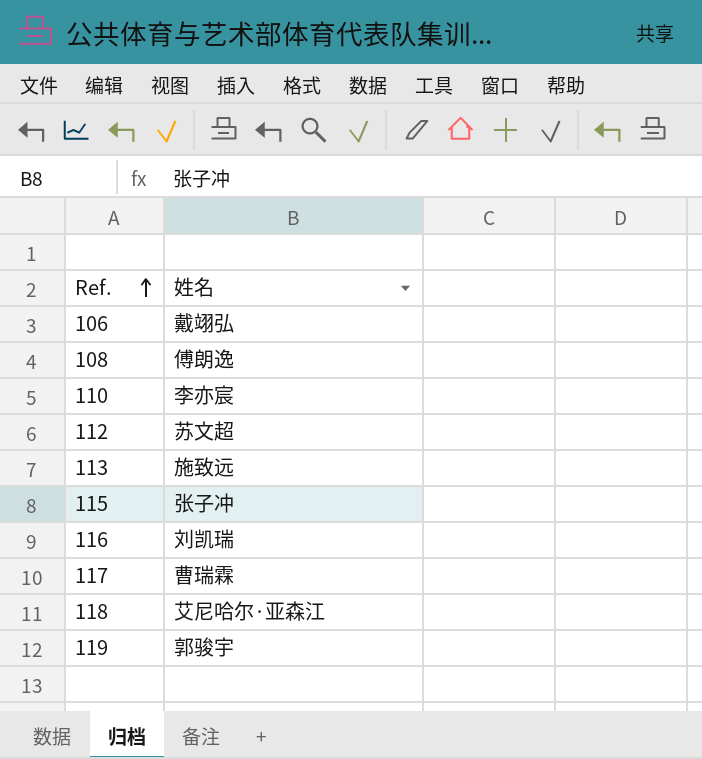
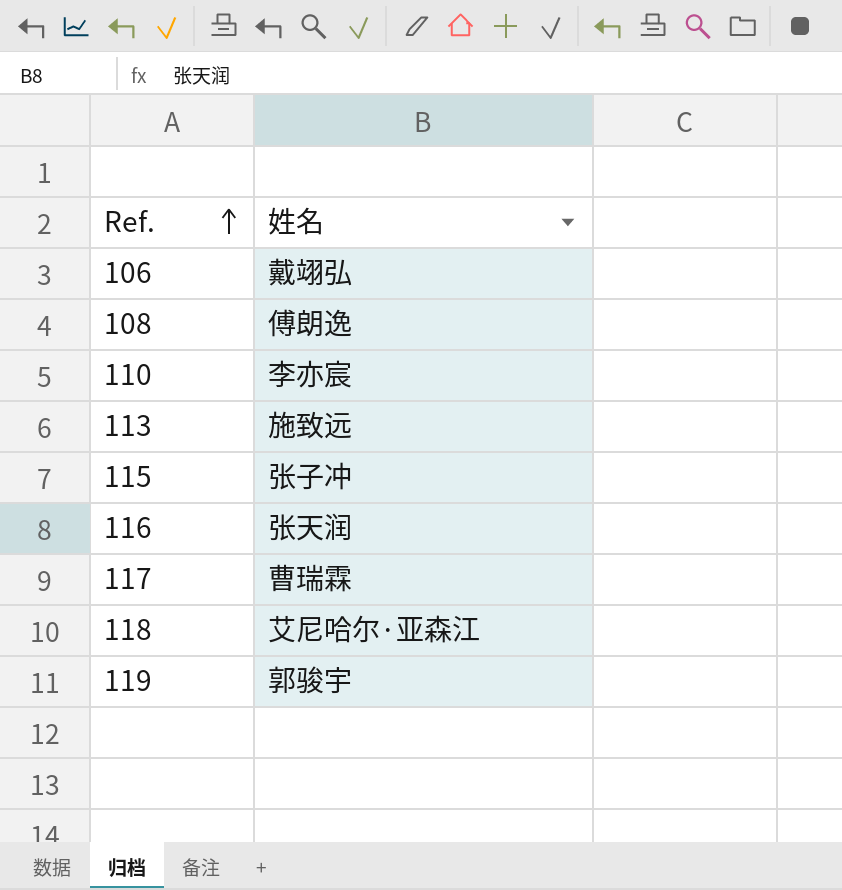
row 112: 苏文超 -> none
116 | 姓名: 刘凯瑞 -> 张天润

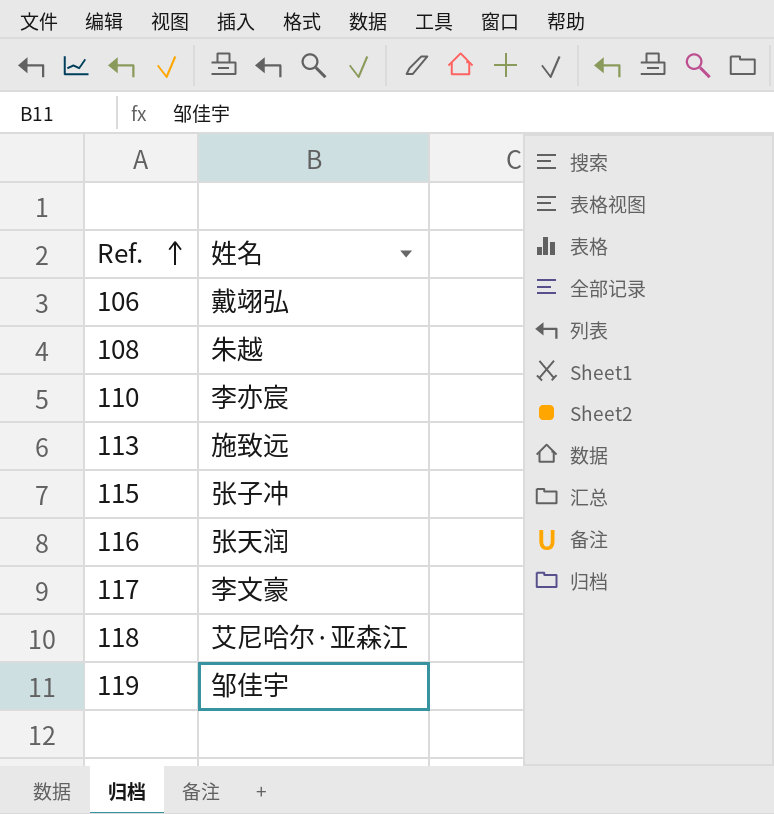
108 | 姓名: 傅朗逸 -> 朱越
117 | 姓名: 曹瑞霖 -> 李文豪
119 | 姓名: 郭骏宇 -> 邹佳宇

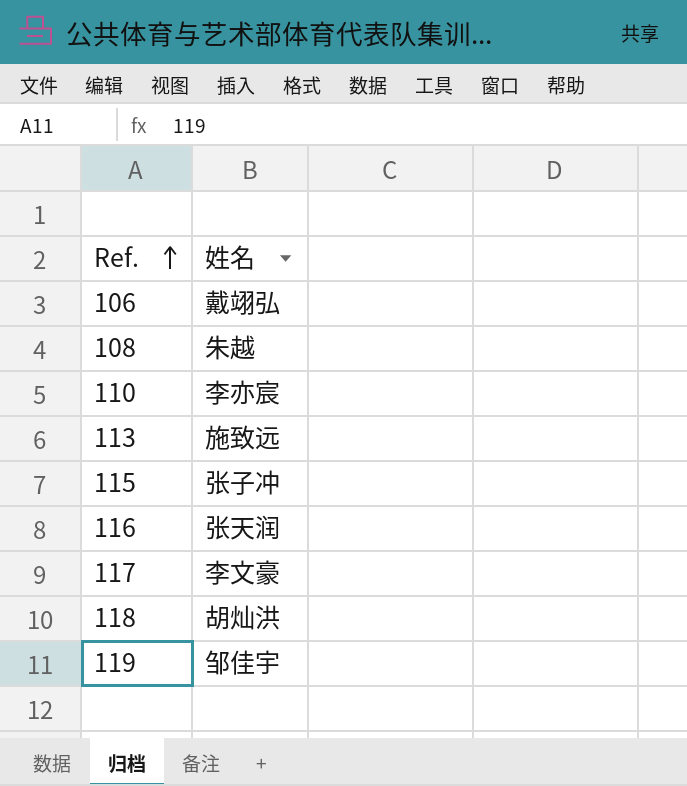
118 | 姓名: 艾尼哈尔·亚森江 -> 胡灿洪

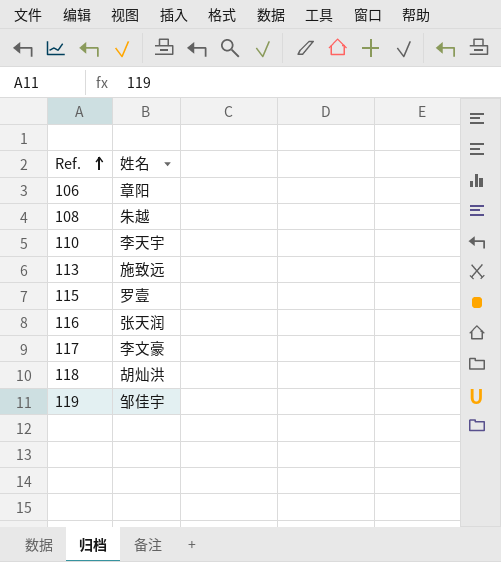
106 | 姓名: 戴翊弘 -> 章阳
110 | 姓名: 李亦宸 -> 李天宇
115 | 姓名: 张子冲 -> 罗壹

